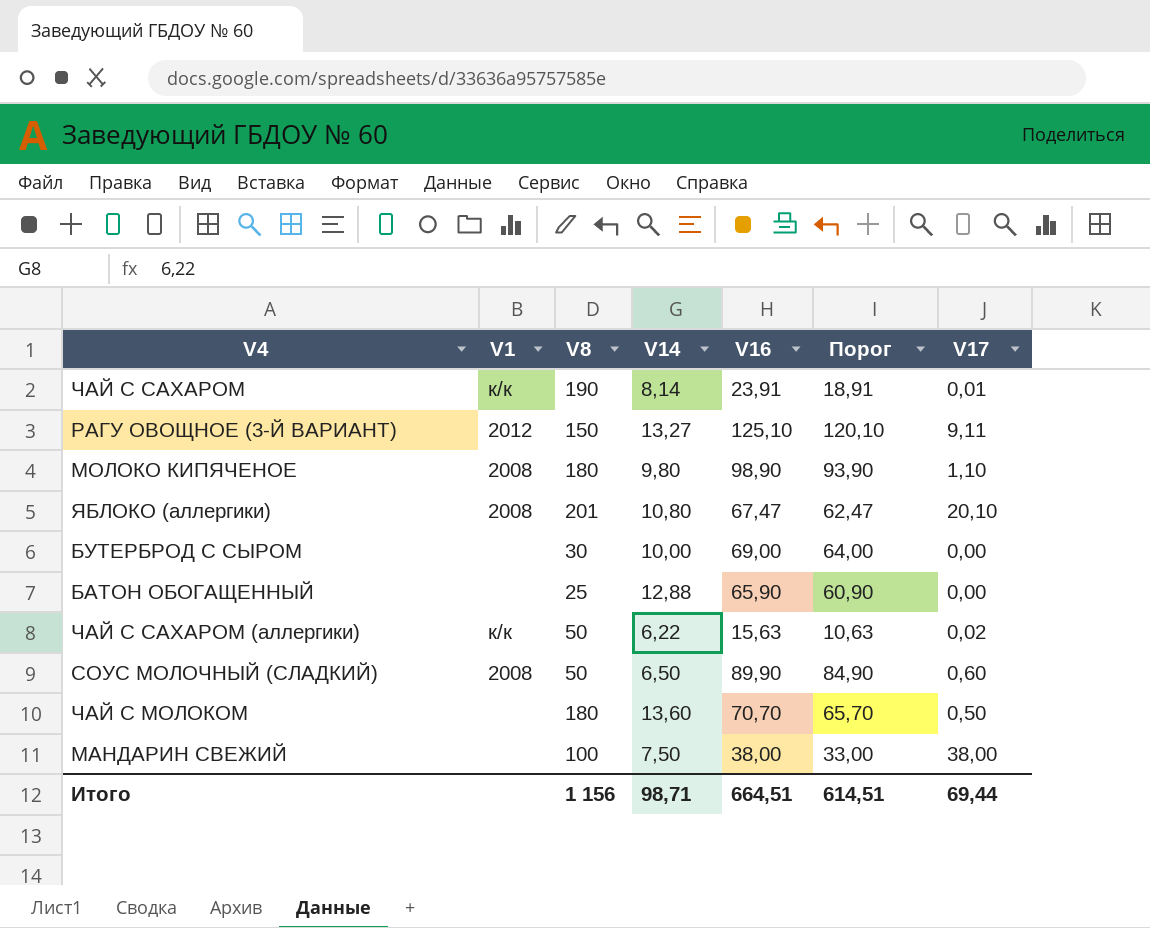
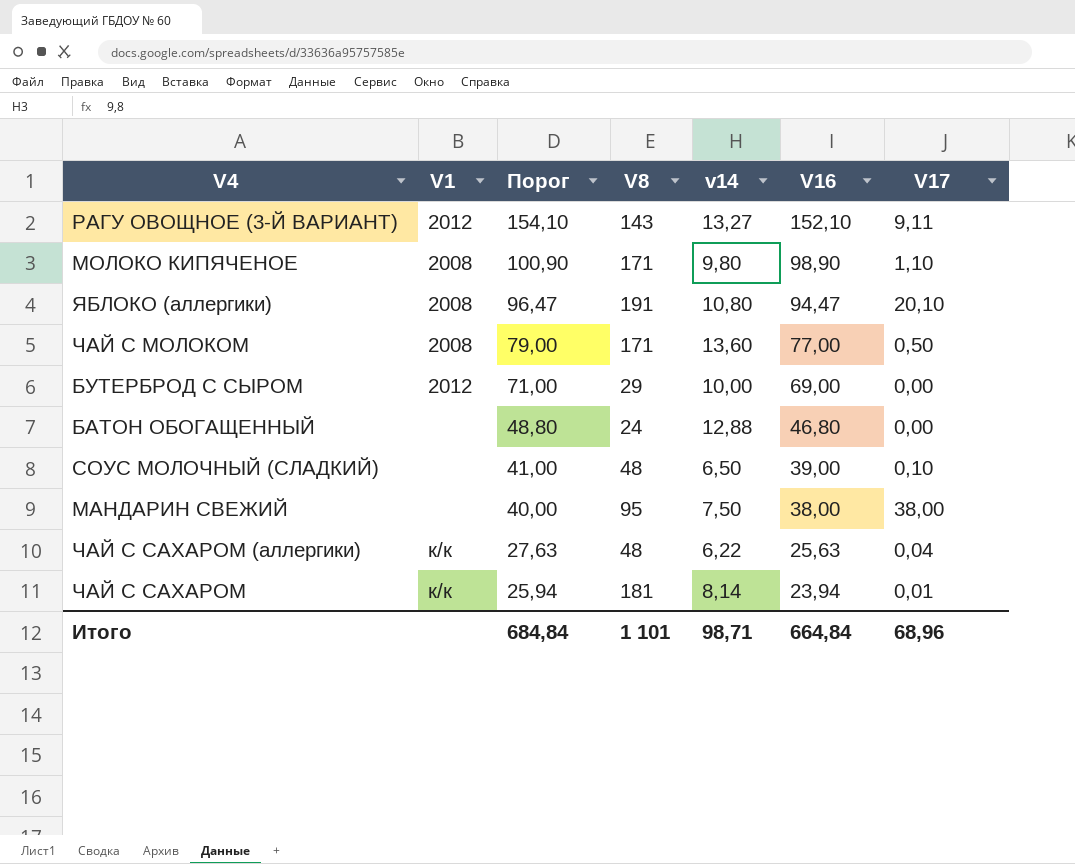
row order: none -> Порог descending
column Порог | formula: [V16] - 5 -> [V16] + 2
column Порог | position: 6 -> 3
column name: V14 -> v14
РАГУ ОВОЩНОЕ (3-Й ВАРИАНТ) | V8: 150 -> 143
РАГУ ОВОЩНОЕ (3-Й ВАРИАНТ) | V16: 125,10 -> 152,10
МОЛОКО КИПЯЧЕНОЕ | V8: 180 -> 171
ЯБЛОКО (аллергики) | V8: 201 -> 191
ЯБЛОКО (аллергики) | V16: 67,47 -> 94,47
ЧАЙ С МОЛОКОМ | V1: none -> 2008
ЧАЙ С МОЛОКОМ | V8: 180 -> 171
ЧАЙ С МОЛОКОМ | V16: 70,70 -> 77,00
БУТЕРБРОД С СЫРОМ | V1: none -> 2012
БУТЕРБРОД С СЫРОМ | V8: 30 -> 29
БАТОН ОБОГАЩЕННЫЙ | V8: 25 -> 24
БАТОН ОБОГАЩЕННЫЙ | V16: 65,90 -> 46,80
СОУС МОЛОЧНЫЙ (СЛАДКИЙ) | V1: 2008 -> none
СОУС МОЛОЧНЫЙ (СЛАДКИЙ) | V8: 50 -> 48
СОУС МОЛОЧНЫЙ (СЛАДКИЙ) | V16: 89,90 -> 39,00
СОУС МОЛОЧНЫЙ (СЛАДКИЙ) | V17: 0,60 -> 0,10
МАНДАРИН СВЕЖИЙ | V8: 100 -> 95
ЧАЙ С САХАРОМ (аллергики) | V8: 50 -> 48
ЧАЙ С САХАРОМ (аллергики) | V16: 15,63 -> 25,63
ЧАЙ С САХАРОМ (аллергики) | V17: 0,02 -> 0,04
ЧАЙ С САХАРОМ | V8: 190 -> 181
ЧАЙ С САХАРОМ | V16: 23,91 -> 23,94
Итого | Порог: 614,51 -> 684,84
Итого | V8: 1 156 -> 1 101
Итого | V16: 664,51 -> 664,84
Итого | V17: 69,44 -> 68,96

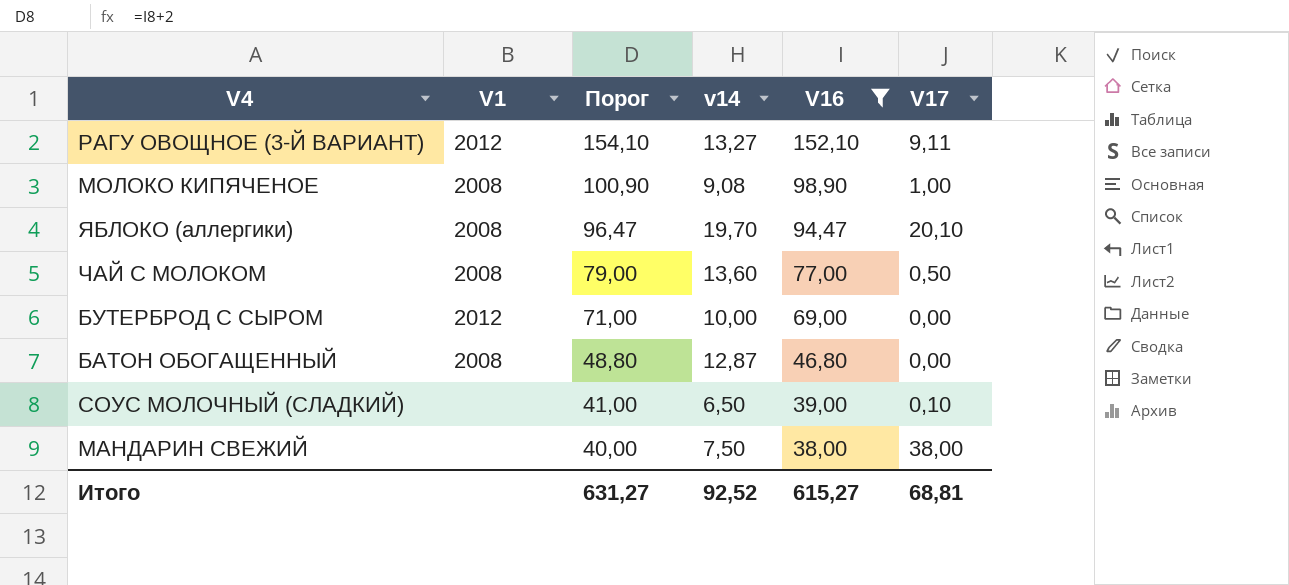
filter: none -> V16 >= 38,00
column V8 | position: 4 -> none
МОЛОКО КИПЯЧЕНОЕ | v14: 9,80 -> 9,08
МОЛОКО КИПЯЧЕНОЕ | V17: 1,10 -> 1,00
ЯБЛОКО (аллергики) | v14: 10,80 -> 19,70
БАТОН ОБОГАЩЕННЫЙ | V1: none -> 2008
БАТОН ОБОГАЩЕННЫЙ | v14: 12,88 -> 12,87
Итого | Порог: 684,84 -> 631,27
Итого | v14: 98,71 -> 92,52
Итого | V16: 664,84 -> 615,27
Итого | V17: 68,96 -> 68,81

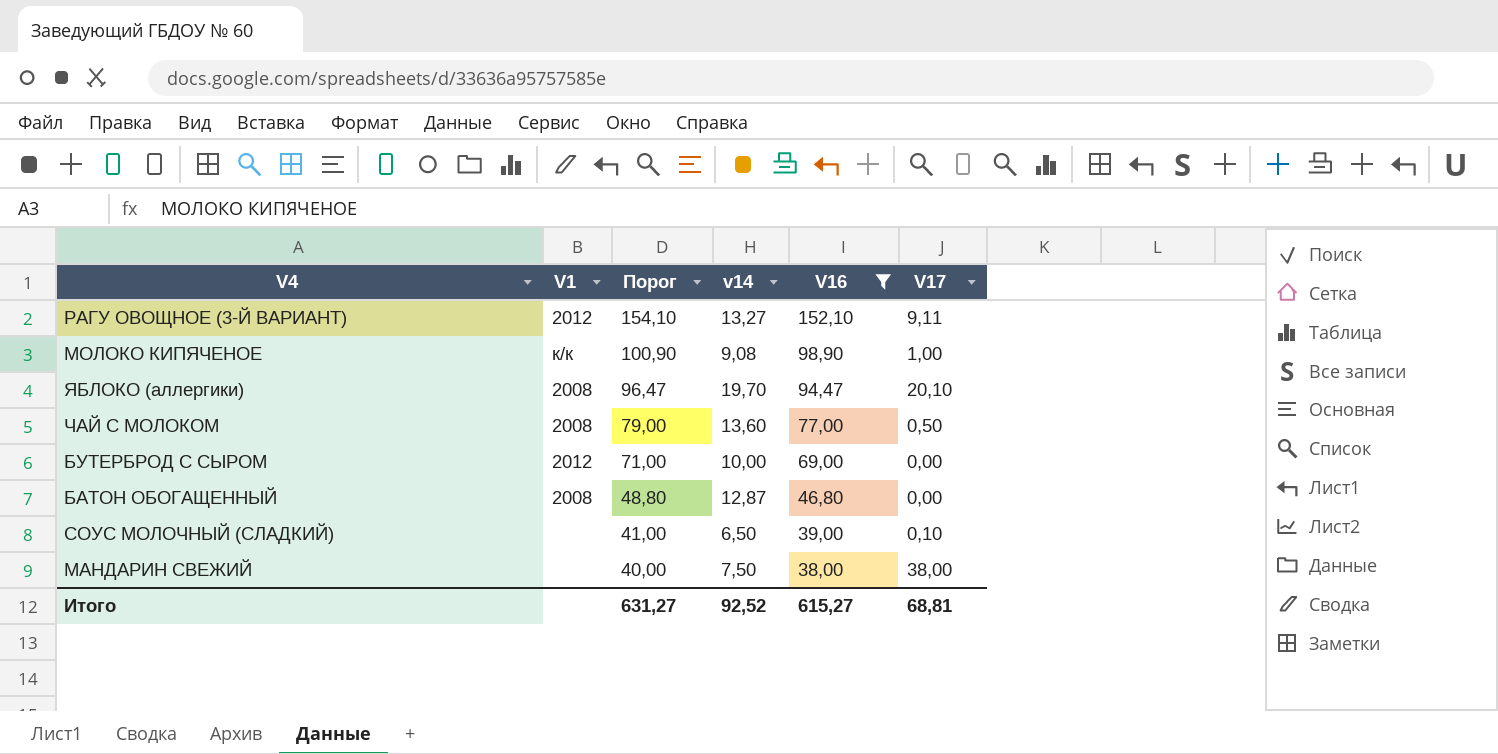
МОЛОКО КИПЯЧЕНОЕ | V1: 2008 -> к/к

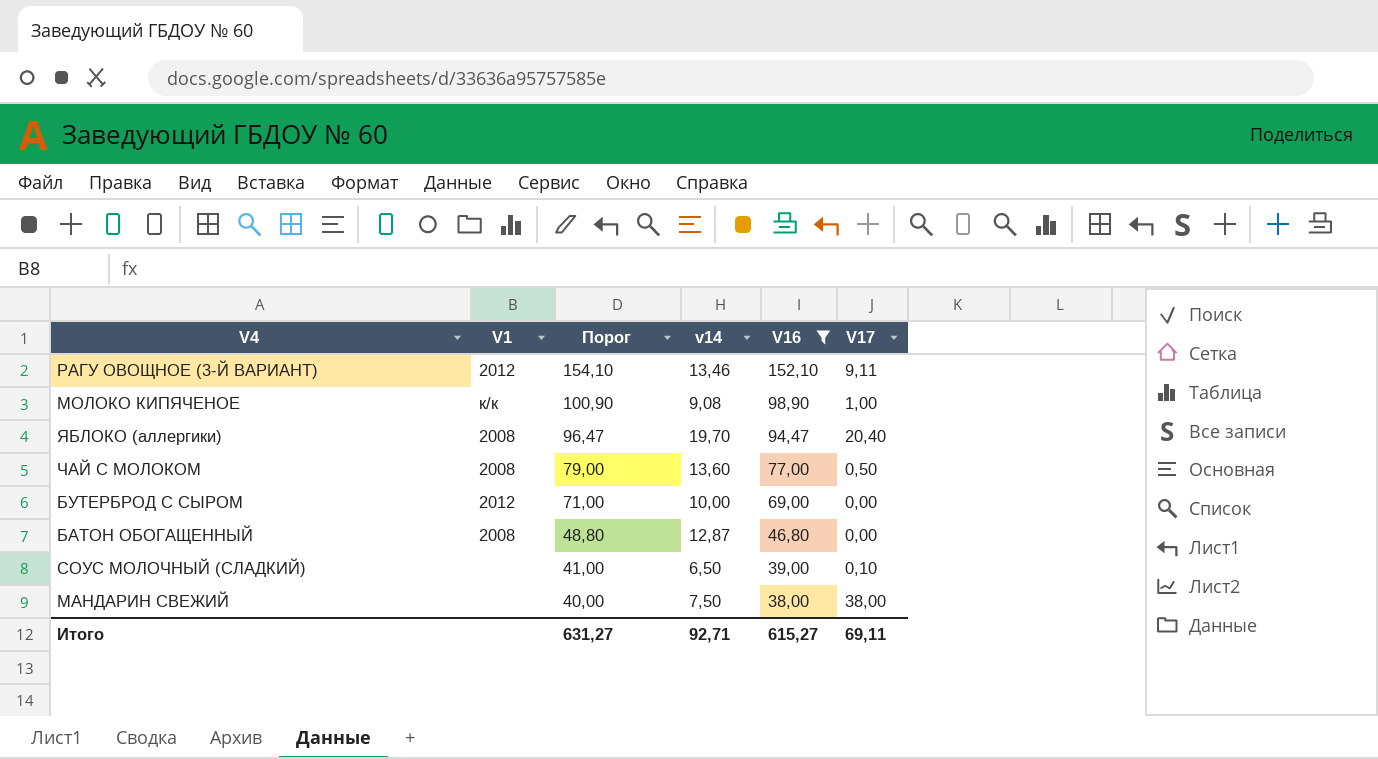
РАГУ ОВОЩНОЕ (3-Й ВАРИАНТ) | v14: 13,27 -> 13,46
ЯБЛОКО (аллергики) | V17: 20,10 -> 20,40
Итого | v14: 92,52 -> 92,71
Итого | V17: 68,81 -> 69,11

